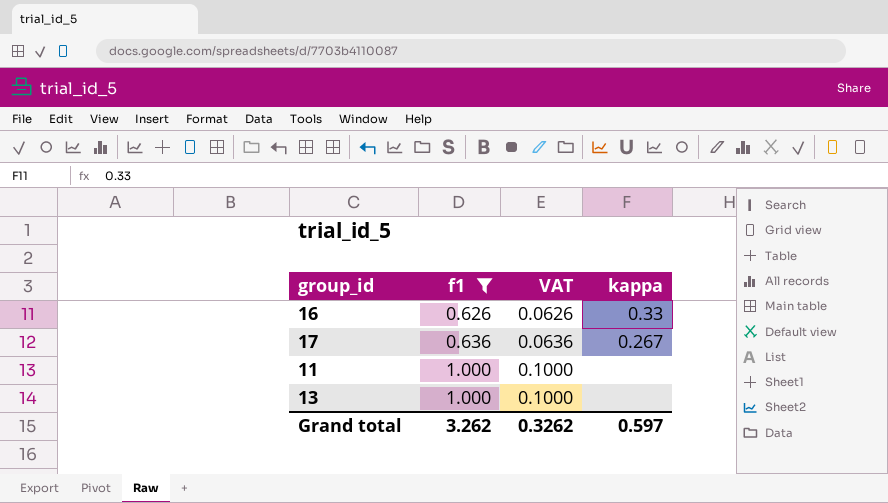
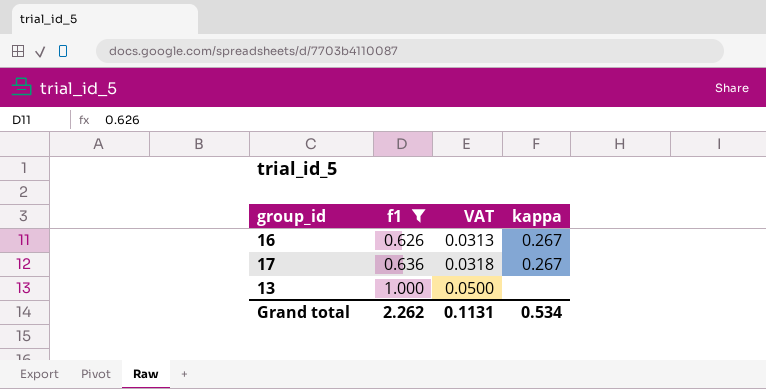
column VAT | formula: [f1] * 0.1 -> [f1] * 0.05
row 11: 1.000 | 0.1000 | none -> none
16 | kappa: 0.33 -> 0.267
Grand total | f1: 3.262 -> 2.262
Grand total | VAT: 0.3262 -> 0.1131
Grand total | kappa: 0.597 -> 0.534

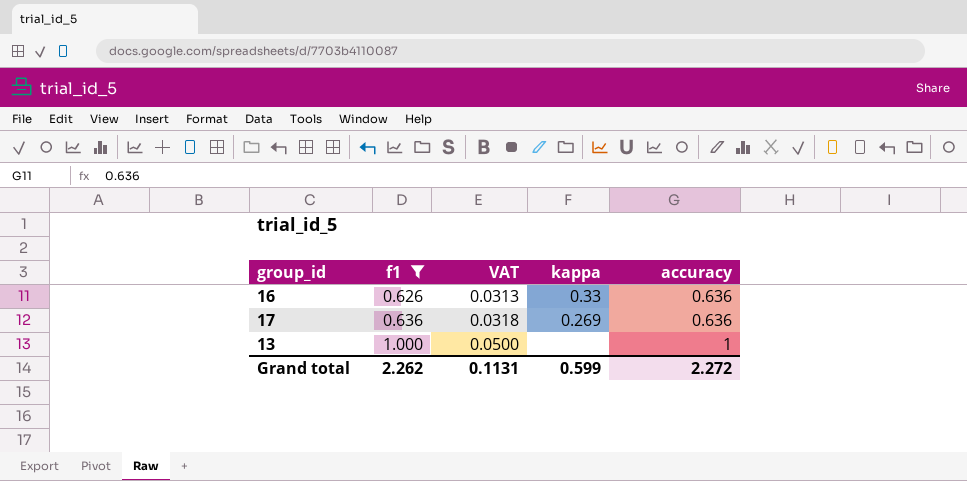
column accuracy | position: none -> 5
16 | kappa: 0.267 -> 0.33
17 | kappa: 0.267 -> 0.269
Grand total | kappa: 0.534 -> 0.599

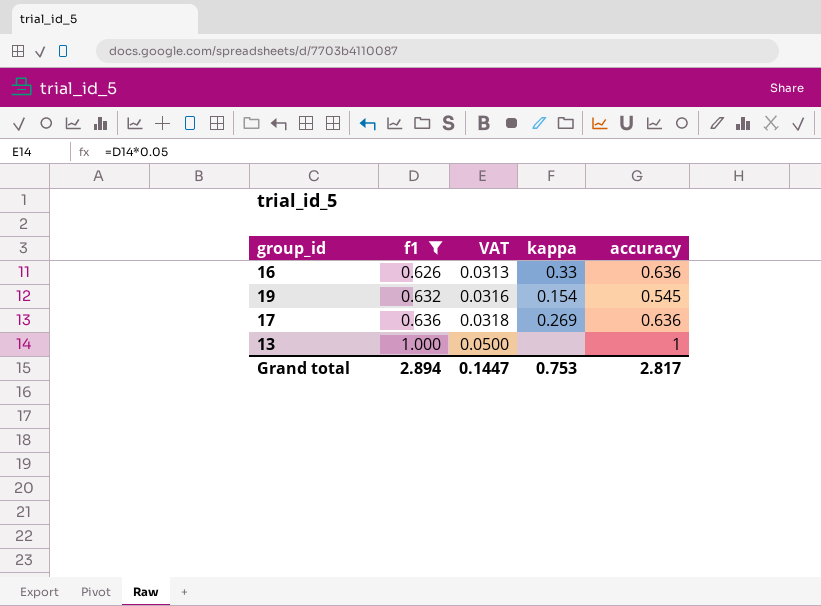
row 19: none -> 0.632 | 0.0316 | 0.154 | 0.545
Grand total | f1: 2.262 -> 2.894
Grand total | VAT: 0.1131 -> 0.1447
Grand total | kappa: 0.599 -> 0.753
Grand total | accuracy: 2.272 -> 2.817

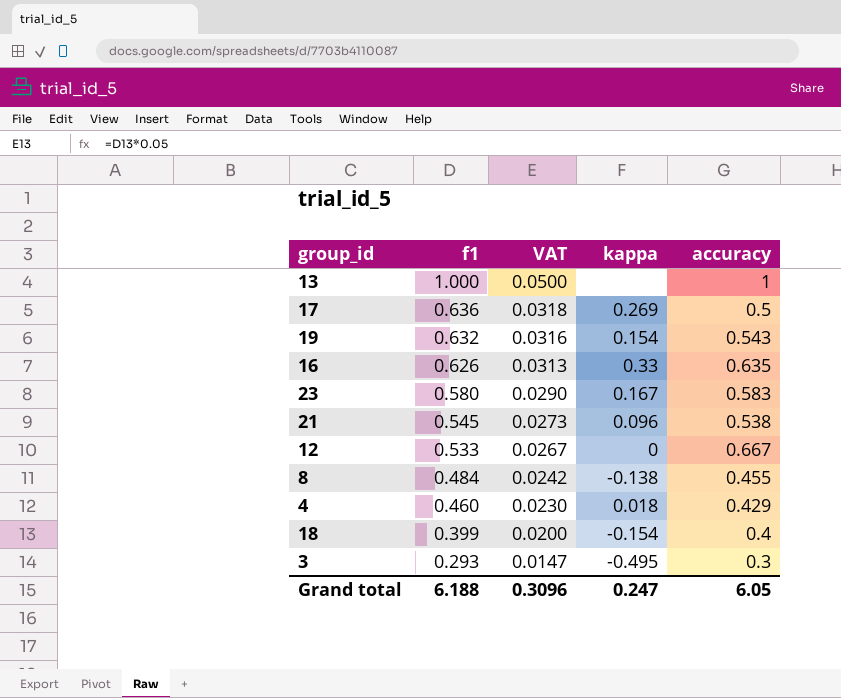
filter: f1 >= 0.626 -> none
row order: f1 ascending -> f1 descending
17 | accuracy: 0.636 -> 0.5
19 | accuracy: 0.545 -> 0.543
16 | accuracy: 0.636 -> 0.635
Grand total | f1: 2.894 -> 6.188
Grand total | VAT: 0.1447 -> 0.3096
Grand total | kappa: 0.753 -> 0.247
Grand total | accuracy: 2.817 -> 6.05

